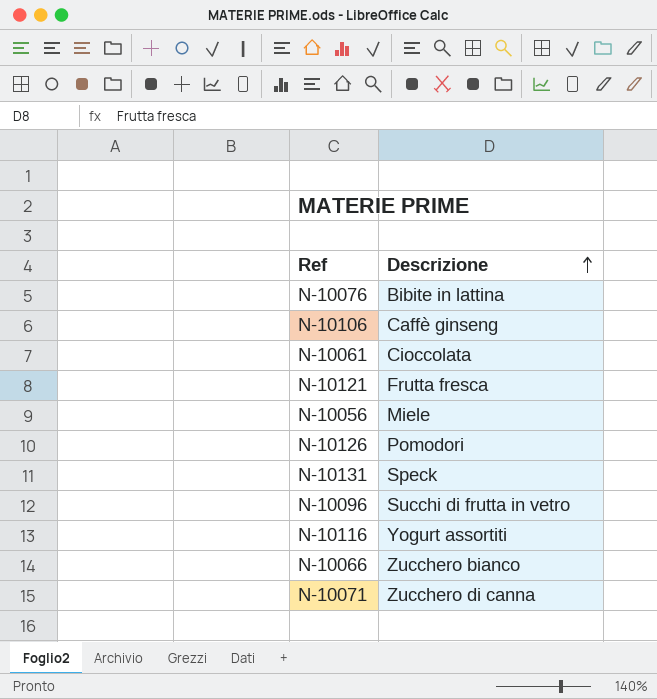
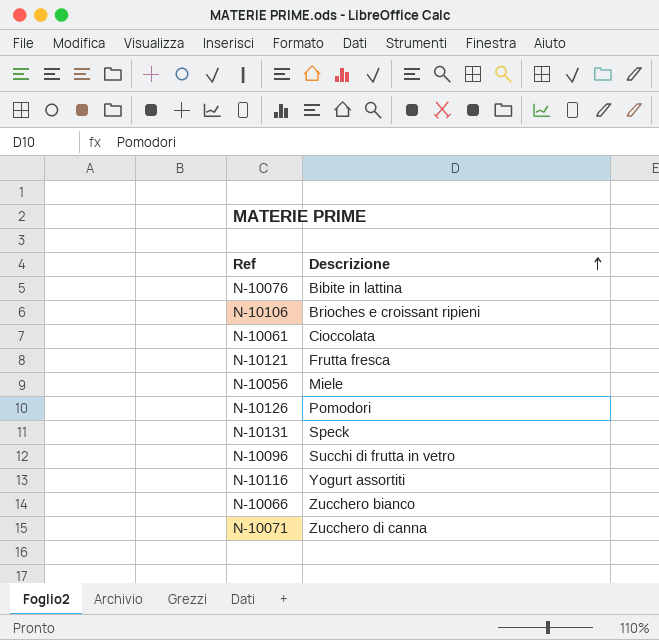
N-10106 | Descrizione: Caffè ginseng -> Brioches e croissant ripieni

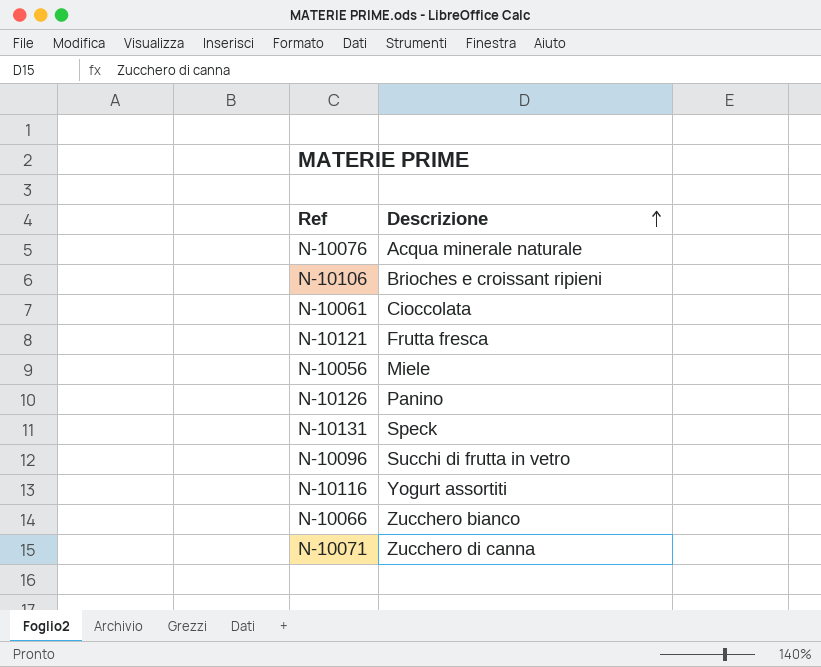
N-10076 | Descrizione: Bibite in lattina -> Acqua minerale naturale
N-10126 | Descrizione: Pomodori -> Panino

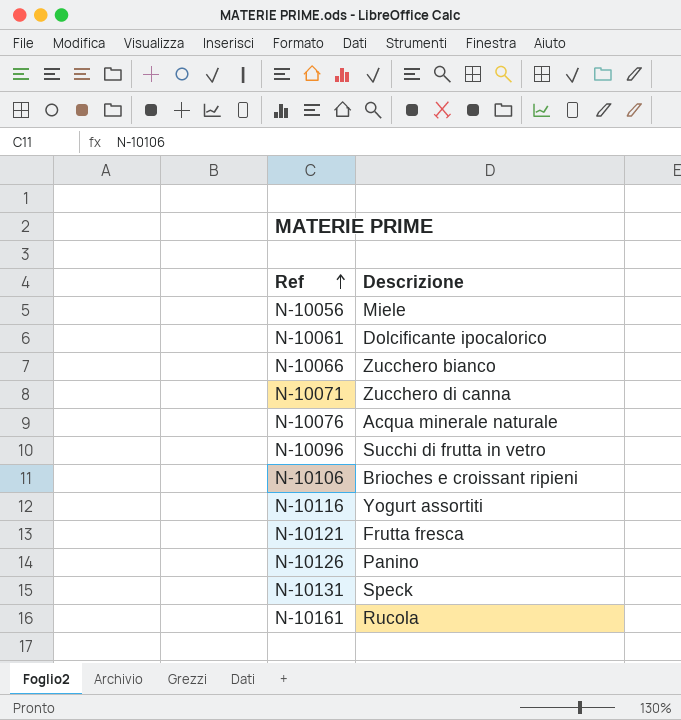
row order: Descrizione ascending -> Ref ascending
N-10061 | Descrizione: Cioccolata -> Dolcificante ipocalorico
row N-10161: none -> Rucola

